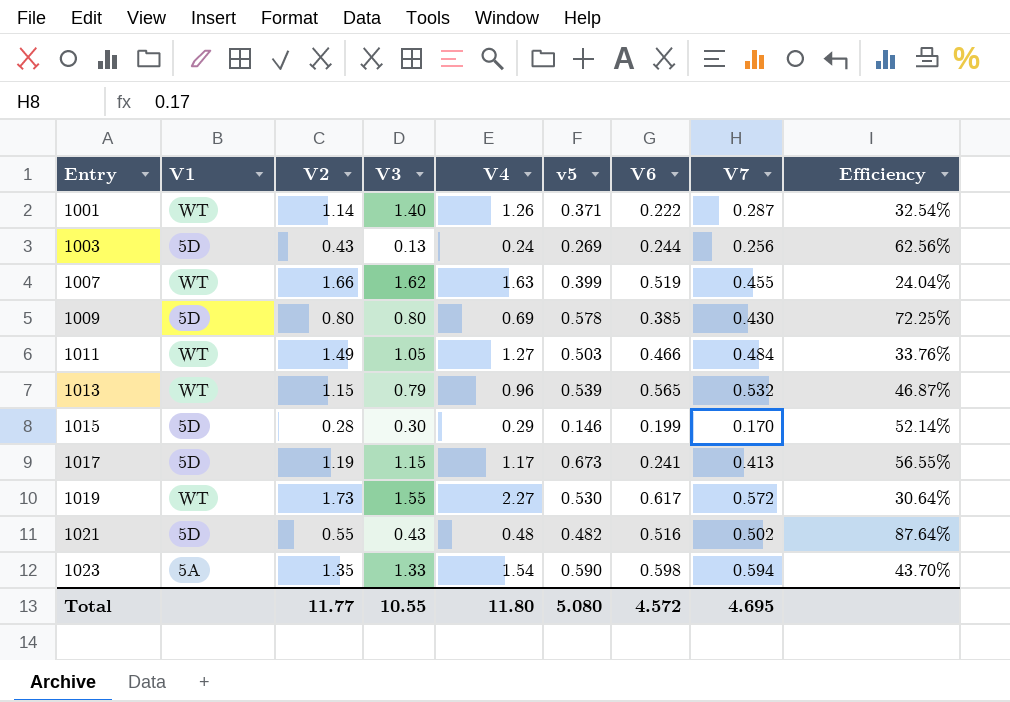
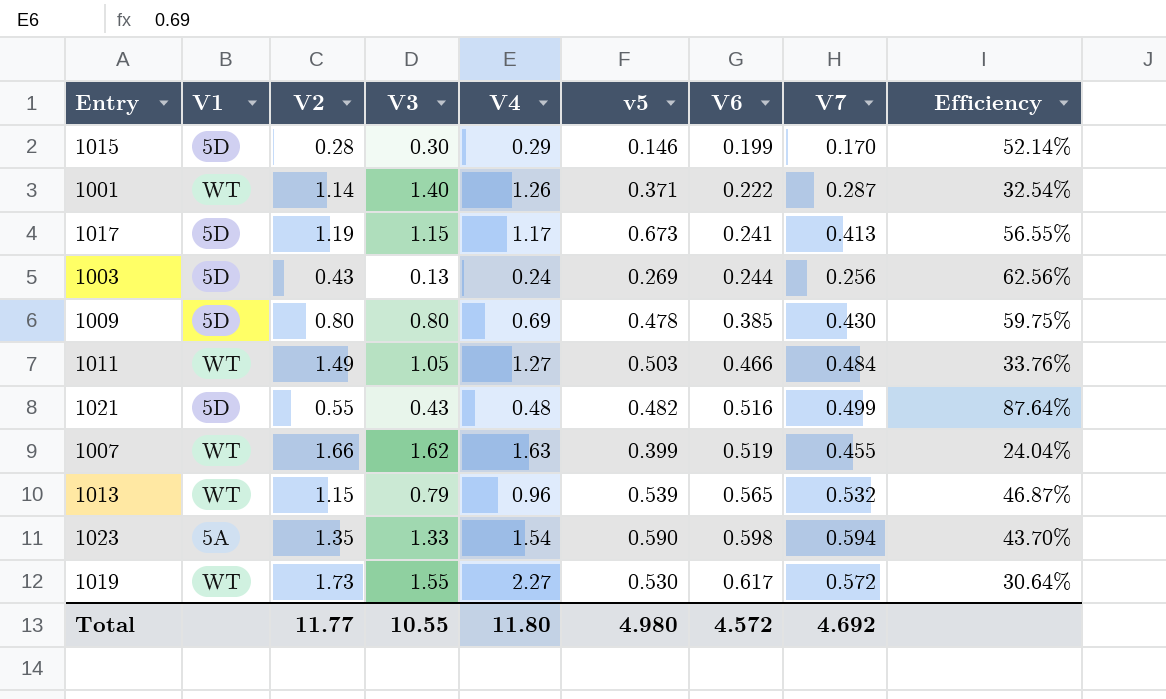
row order: Entry ascending -> V6 ascending
1009 | v5: 0.578 -> 0.478
1009 | Efficiency: 72.25% -> 59.75%
1021 | V7: 0.502 -> 0.499
Total | v5: 5.080 -> 4.980
Total | V7: 4.695 -> 4.692

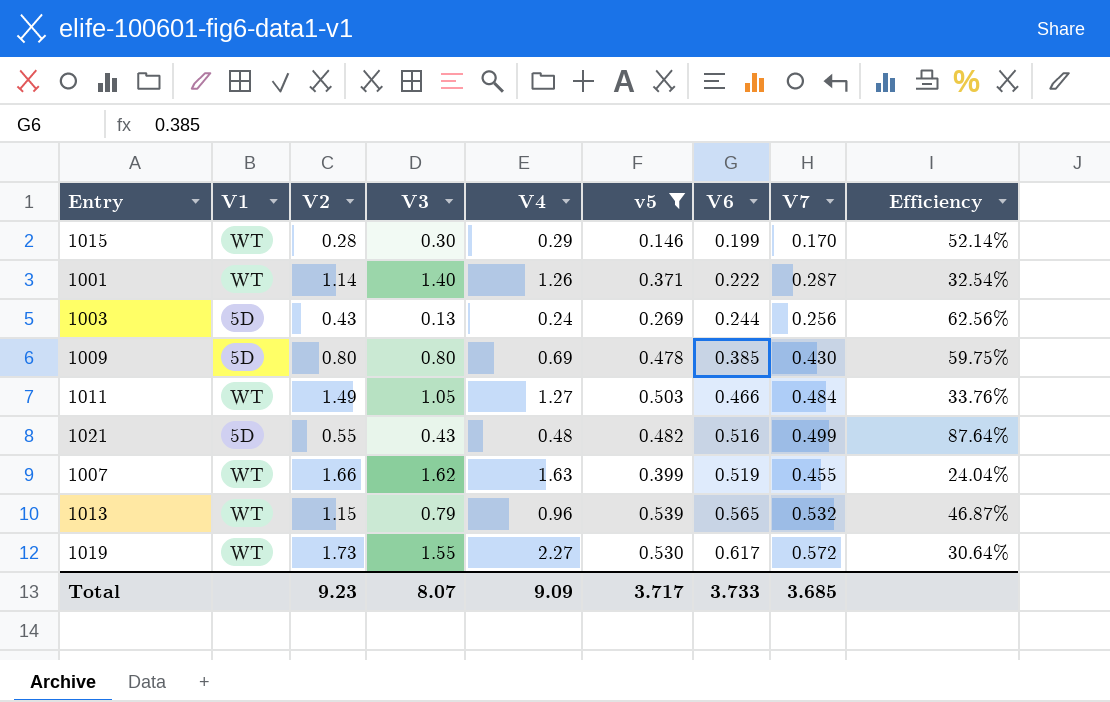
filter: none -> v5 <= 0.539
1015 | V1: 5D -> WT
Total | V2: 11.77 -> 9.23
Total | V3: 10.55 -> 8.07
Total | V4: 11.80 -> 9.09
Total | v5: 4.980 -> 3.717
Total | V6: 4.572 -> 3.733
Total | V7: 4.692 -> 3.685

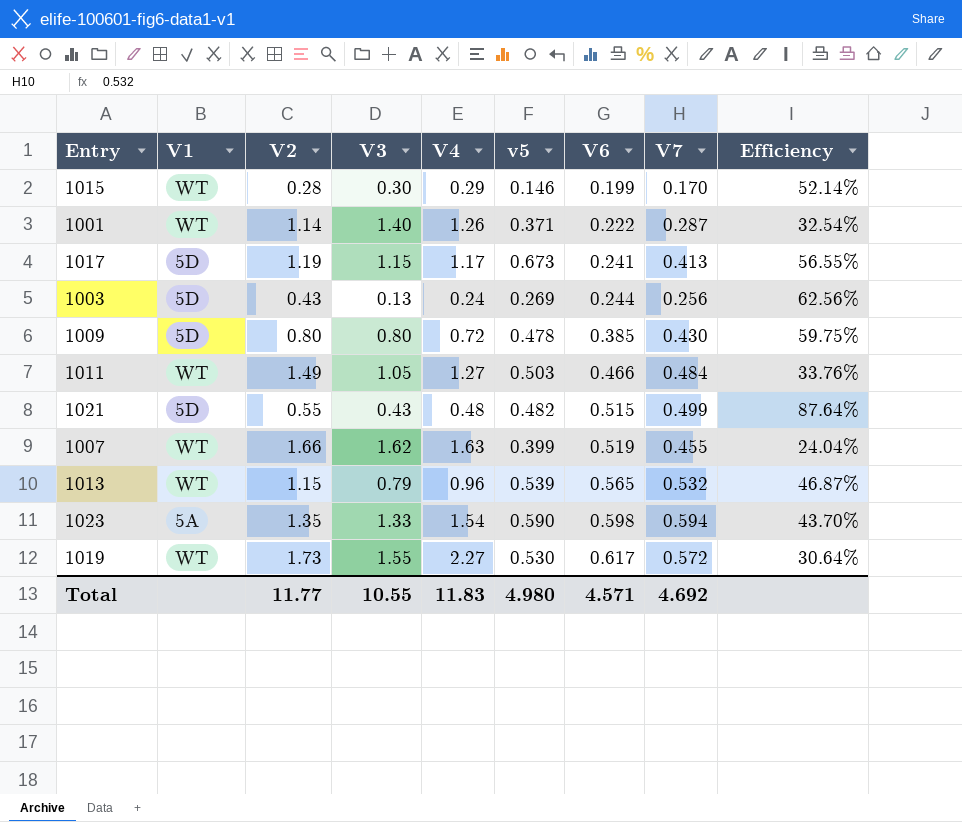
filter: v5 <= 0.539 -> none
1009 | V4: 0.69 -> 0.72
1021 | V6: 0.516 -> 0.515
Total | V2: 9.23 -> 11.77
Total | V3: 8.07 -> 10.55
Total | V4: 9.09 -> 11.83
Total | v5: 3.717 -> 4.980
Total | V6: 3.733 -> 4.571
Total | V7: 3.685 -> 4.692

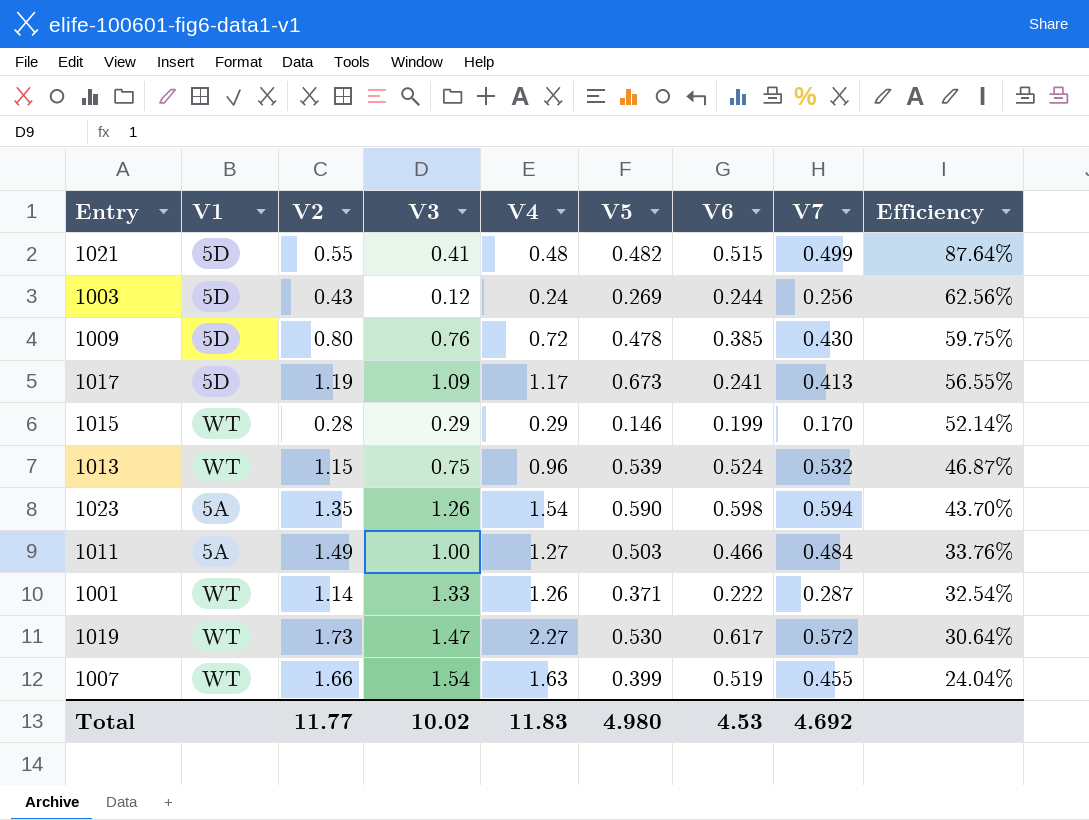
row order: V6 ascending -> Efficiency descending
column name: v5 -> V5
1021 | V3: 0.43 -> 0.41
1003 | V3: 0.13 -> 0.12
1009 | V3: 0.80 -> 0.76
1017 | V3: 1.15 -> 1.09
1015 | V3: 0.30 -> 0.29
1013 | V3: 0.79 -> 0.75
1013 | V6: 0.565 -> 0.524
1023 | V3: 1.33 -> 1.26
1011 | V1: WT -> 5A
1011 | V3: 1.05 -> 1.00
1001 | V3: 1.40 -> 1.33
1019 | V3: 1.55 -> 1.47
1007 | V3: 1.62 -> 1.54
Total | V3: 10.55 -> 10.02
Total | V6: 4.571 -> 4.53

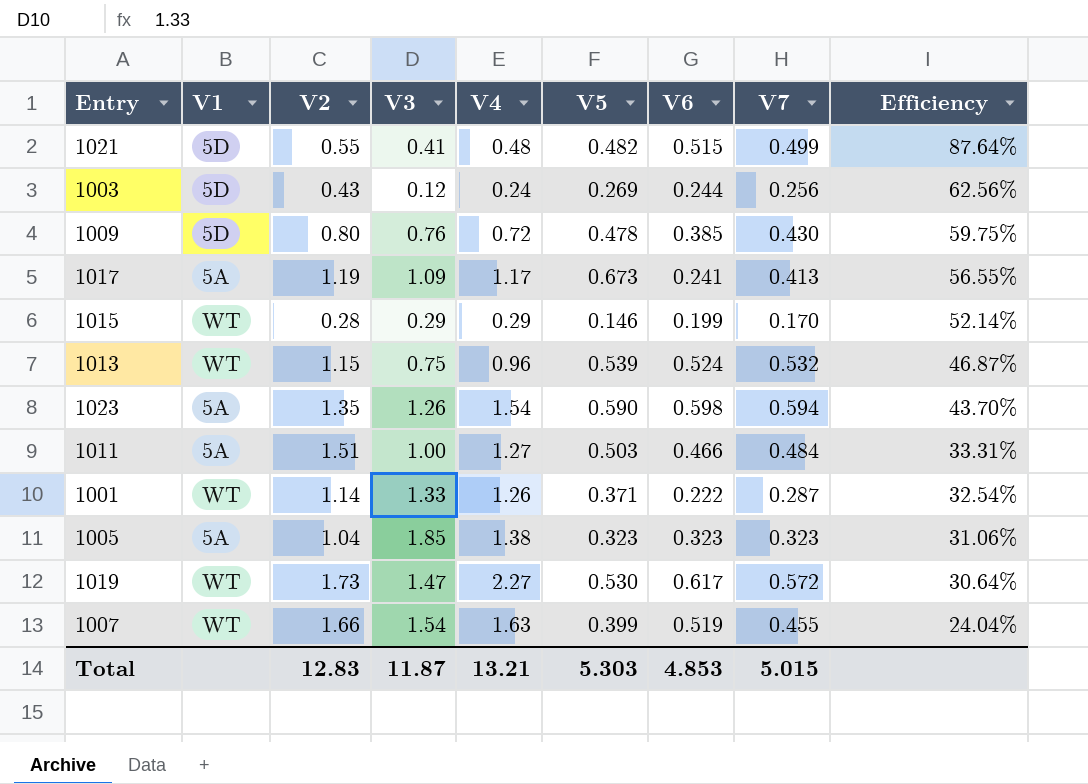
1017 | V1: 5D -> 5A
1011 | V2: 1.49 -> 1.51
1011 | Efficiency: 33.76% -> 33.31%
row 1005: none -> 5A | 1.04 | 1.85 | 1.38 | 0.323 | 0.323 | 0.323 | 31.06%
Total | V2: 11.77 -> 12.83
Total | V3: 10.02 -> 11.87
Total | V4: 11.83 -> 13.21
Total | V5: 4.980 -> 5.303
Total | V6: 4.53 -> 4.853
Total | V7: 4.692 -> 5.015

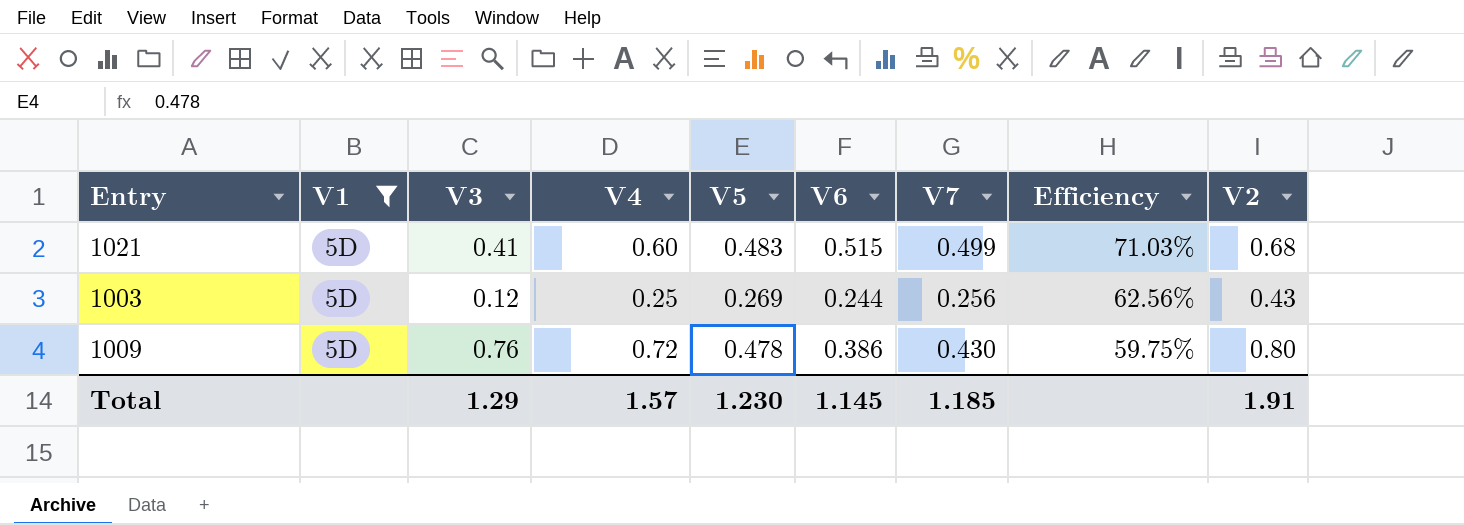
filter: none -> V1 = 5D
column V2 | position: 3 -> 9
1021 | V4: 0.48 -> 0.60
1021 | V5: 0.482 -> 0.483
1021 | Efficiency: 87.64% -> 71.03%
1021 | V2: 0.55 -> 0.68
1003 | V4: 0.24 -> 0.25
1009 | V6: 0.385 -> 0.386
Total | V3: 11.87 -> 1.29
Total | V4: 13.21 -> 1.57
Total | V5: 5.303 -> 1.230
Total | V6: 4.853 -> 1.145
Total | V7: 5.015 -> 1.185
Total | V2: 12.83 -> 1.91

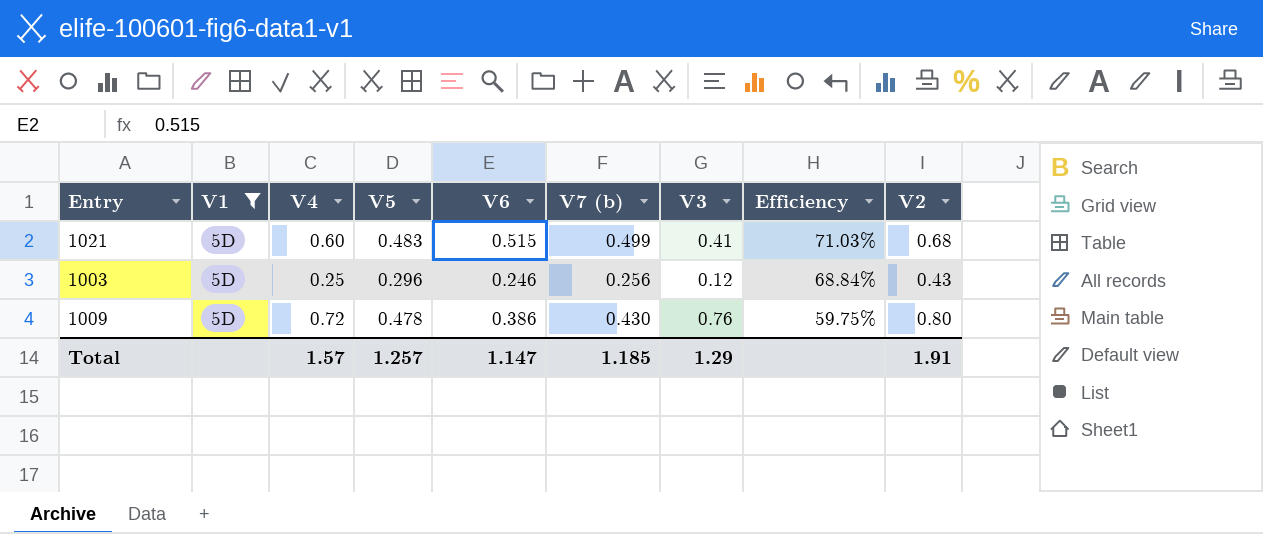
column name: V7 -> V7 (b)
column V3 | position: 3 -> 7
1003 | V5: 0.269 -> 0.296
1003 | V6: 0.244 -> 0.246
1003 | Efficiency: 62.56% -> 68.84%
Total | V5: 1.230 -> 1.257
Total | V6: 1.145 -> 1.147

